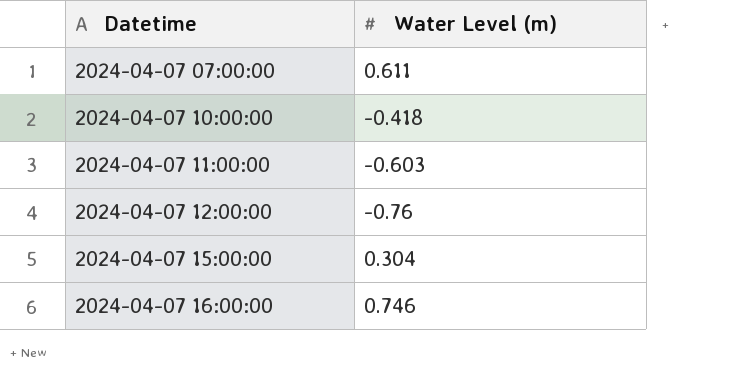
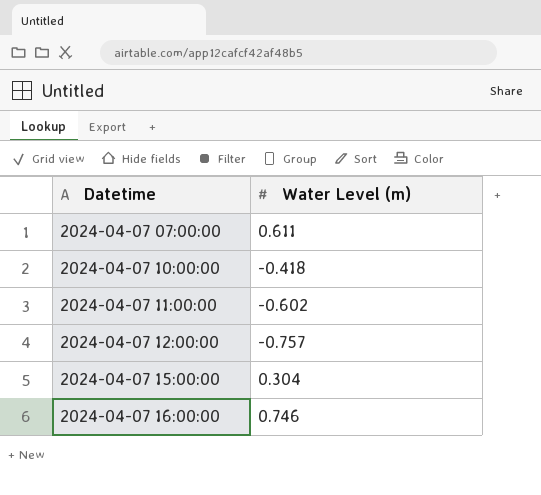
2024-04-07 11:00:00 | Water Level (m): -0.603 -> -0.602
2024-04-07 12:00:00 | Water Level (m): -0.76 -> -0.757

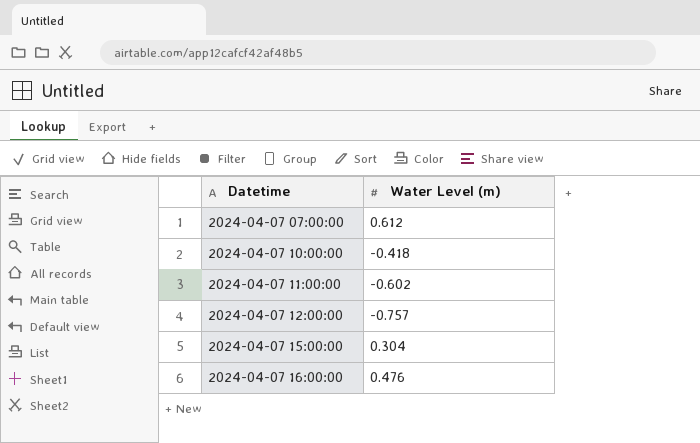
2024-04-07 07:00:00 | Water Level (m): 0.611 -> 0.612
2024-04-07 16:00:00 | Water Level (m): 0.746 -> 0.476

